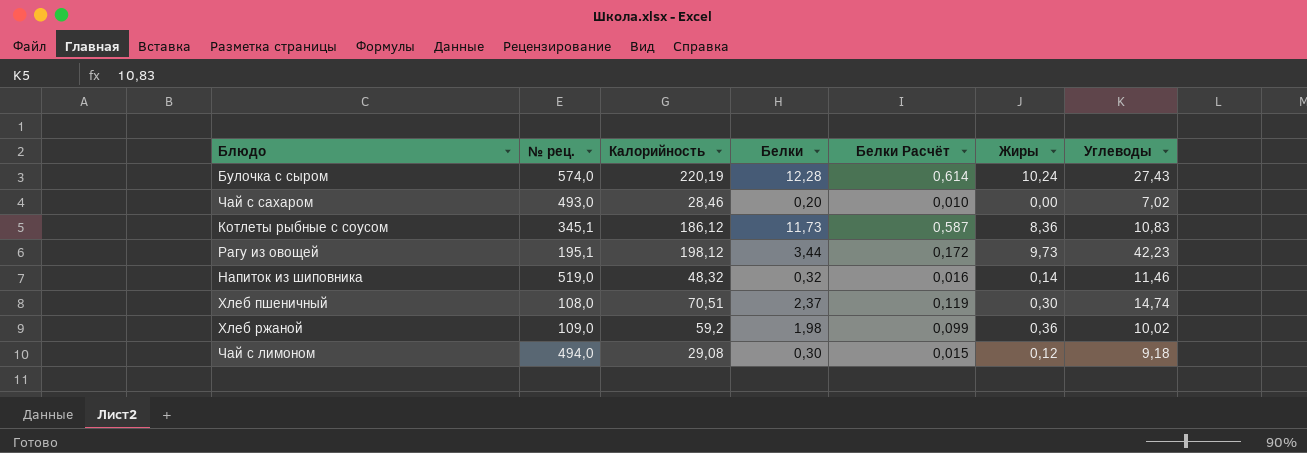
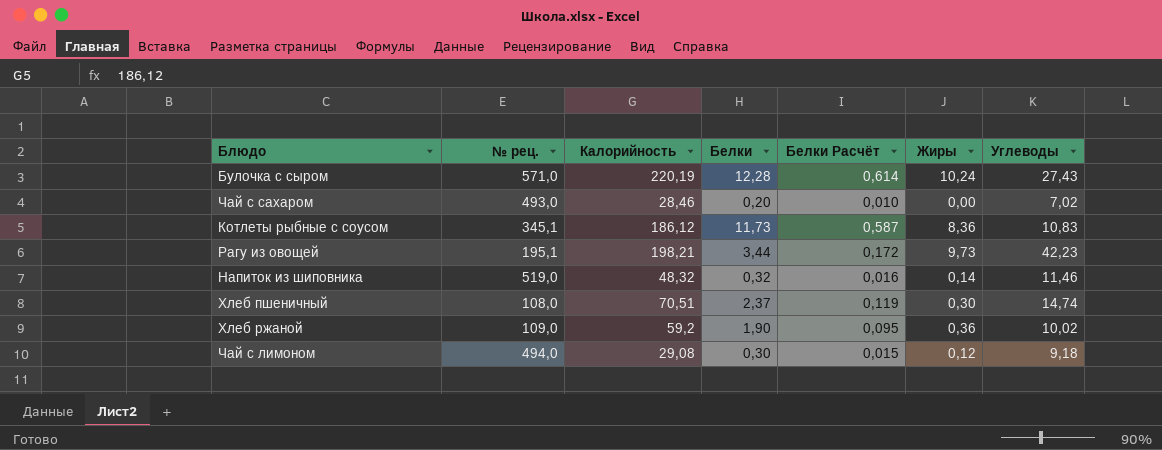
Булочка с сыром | № рец.: 574,0 -> 571,0
Рагу из овощей | Калорийность: 198,12 -> 198,21
Хлеб ржаной | Белки: 1,98 -> 1,90
Хлеб ржаной | Белки Расчёт: 0,099 -> 0,095

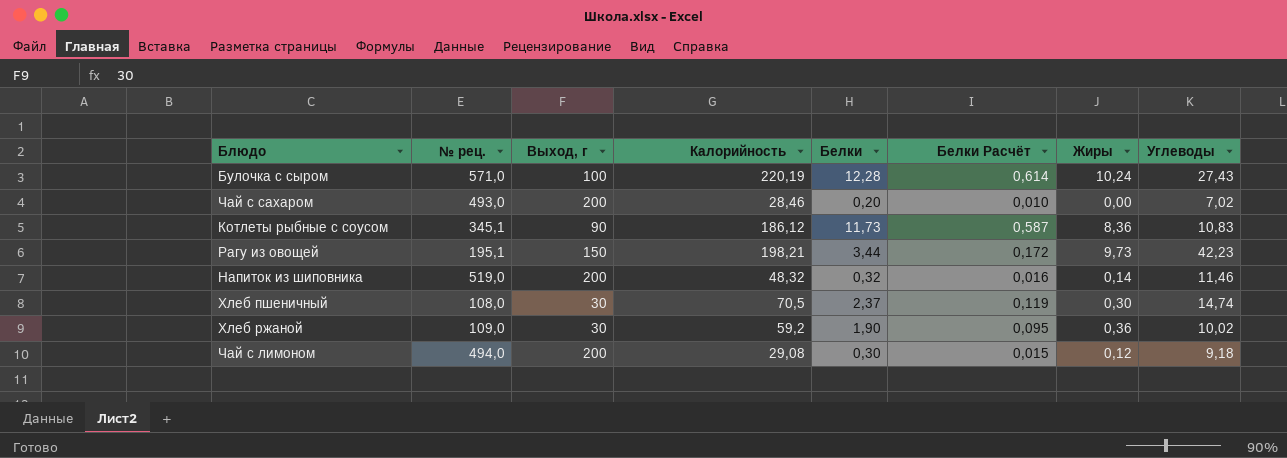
column Выход, г | position: none -> 3
Хлеб пшеничный | Калорийность: 70,51 -> 70,5

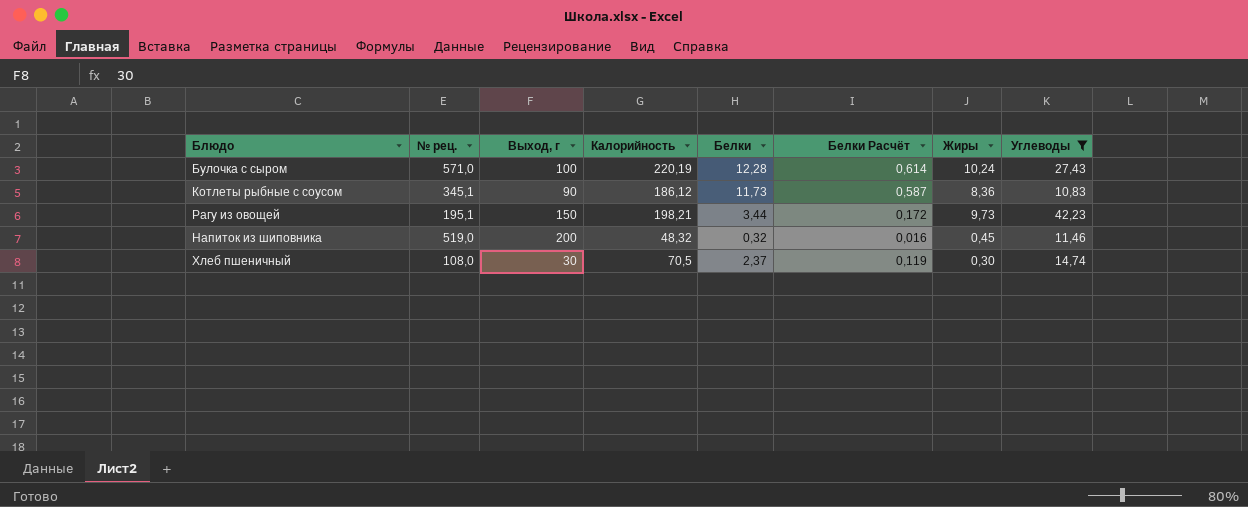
filter: none -> Углеводы >= 10,83
Напиток из шиповника | Жиры: 0,14 -> 0,45

